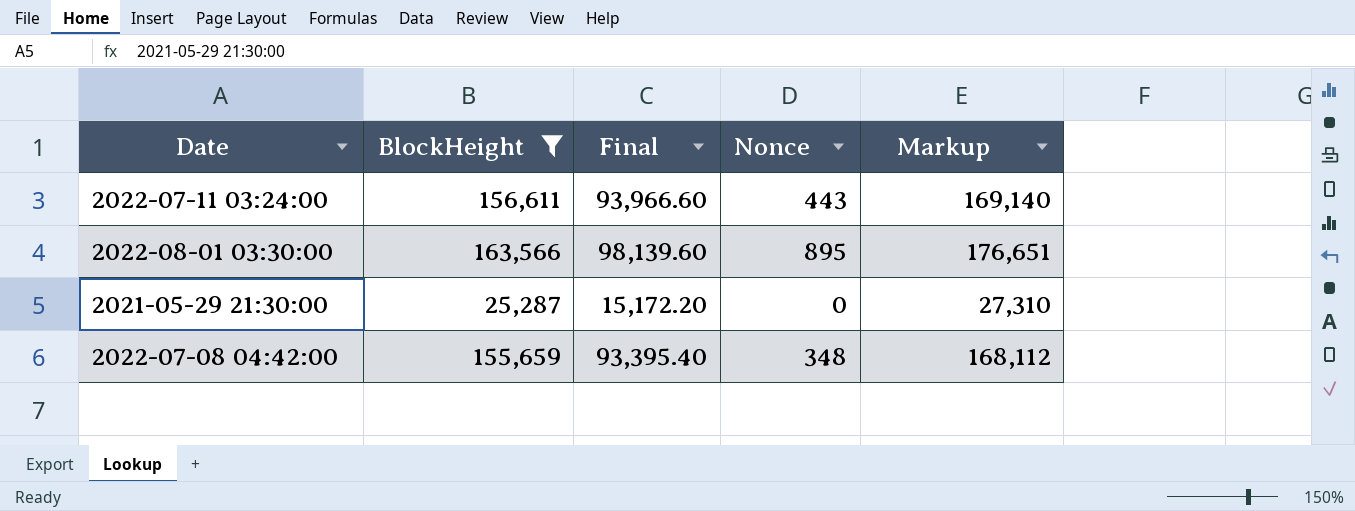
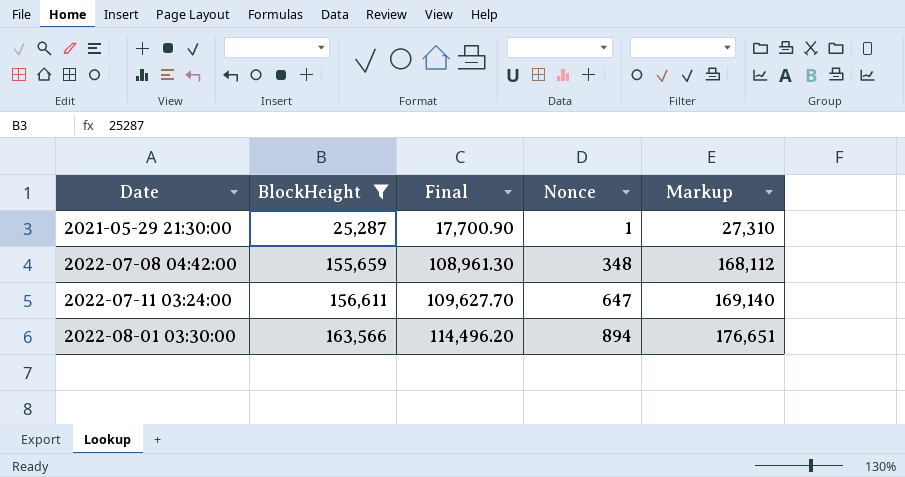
row order: none -> Date ascending
column Final | formula: [BlockHeight] * 0.6 -> [BlockHeight] * 0.7
2021-05-29 21:30:00 | Nonce: 0 -> 1
2022-07-11 03:24:00 | Nonce: 443 -> 647
2022-08-01 03:30:00 | Nonce: 895 -> 894

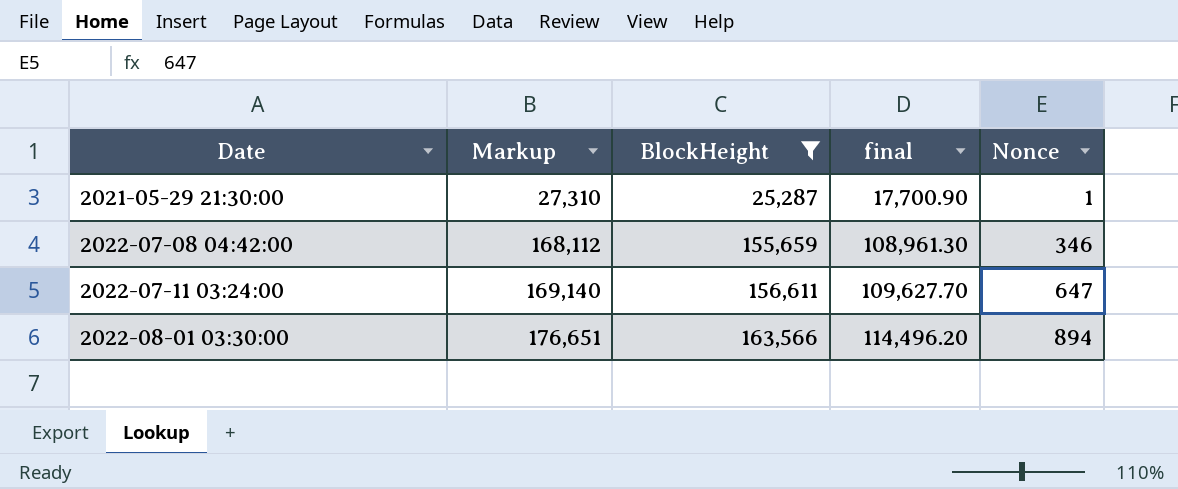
column Markup | position: 5 -> 2
column name: Final -> final
2022-07-08 04:42:00 | Nonce: 348 -> 346

